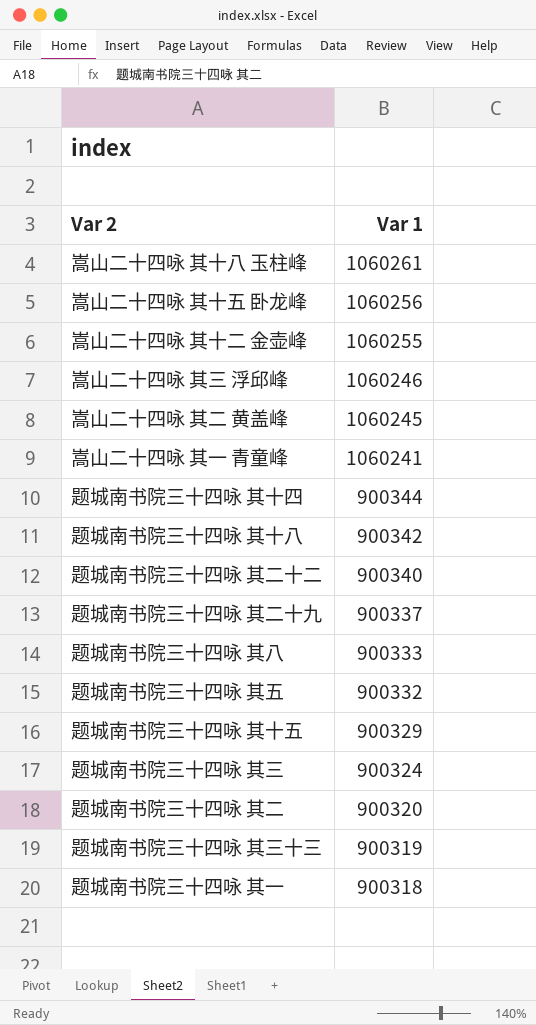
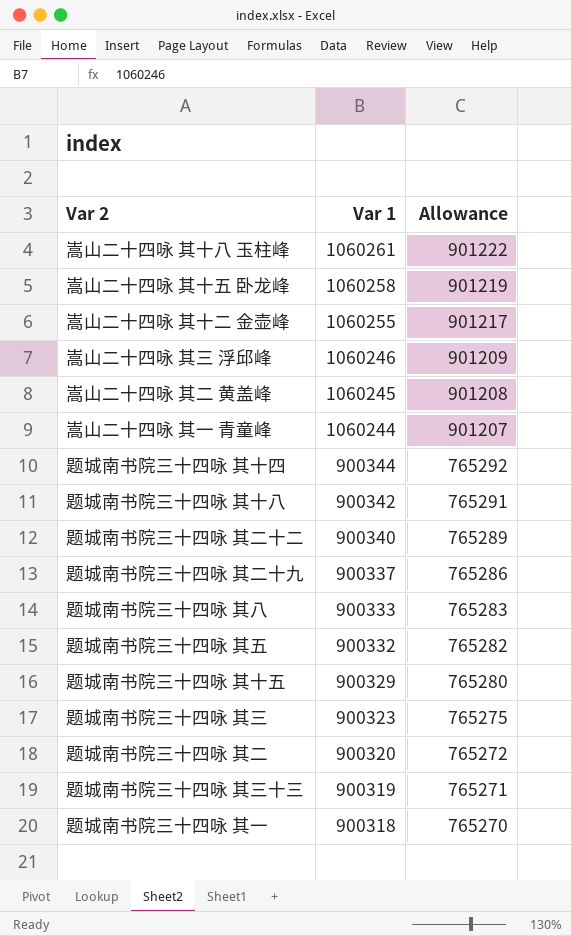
column Allowance | formula: none -> [Var 1] * 0.85
嵩山二十四咏 其十五 卧龙峰 | Var 1: 1060256 -> 1060258
嵩山二十四咏 其一 青童峰 | Var 1: 1060241 -> 1060244
题城南书院三十四咏 其三 | Var 1: 900324 -> 900323

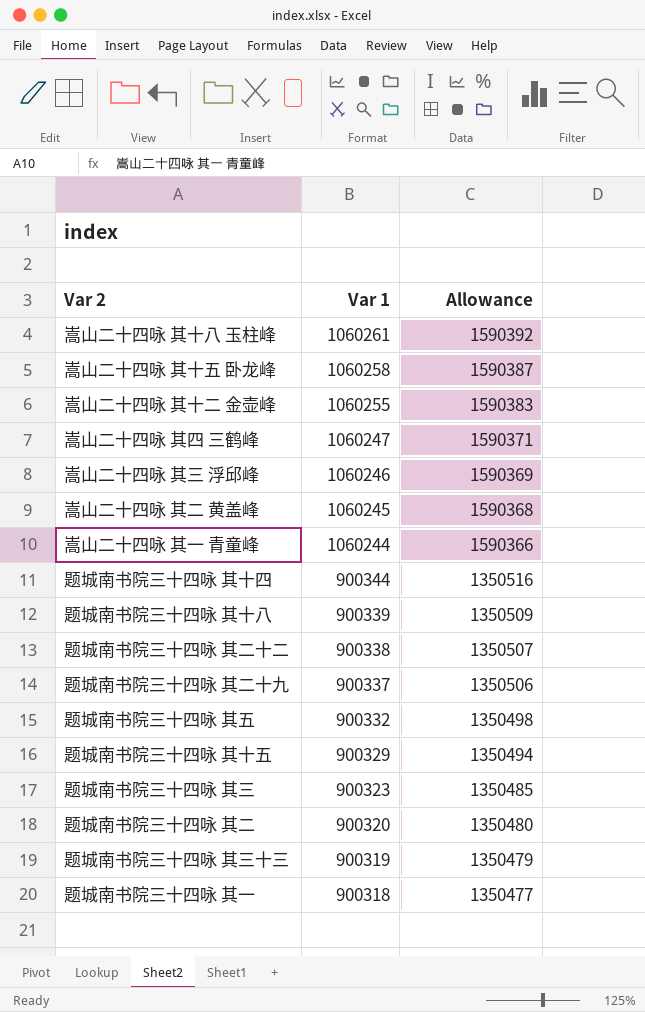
column Allowance | formula: [Var 1] * 0.85 -> [Var 1] * 1.5
row 题城南书院三十四咏 其八: 900333 | 765283 -> none
row 嵩山二十四咏 其四 三鹤峰: none -> 1060247 | 1590371
题城南书院三十四咏 其十八 | Var 1: 900342 -> 900339
题城南书院三十四咏 其二十二 | Var 1: 900340 -> 900338

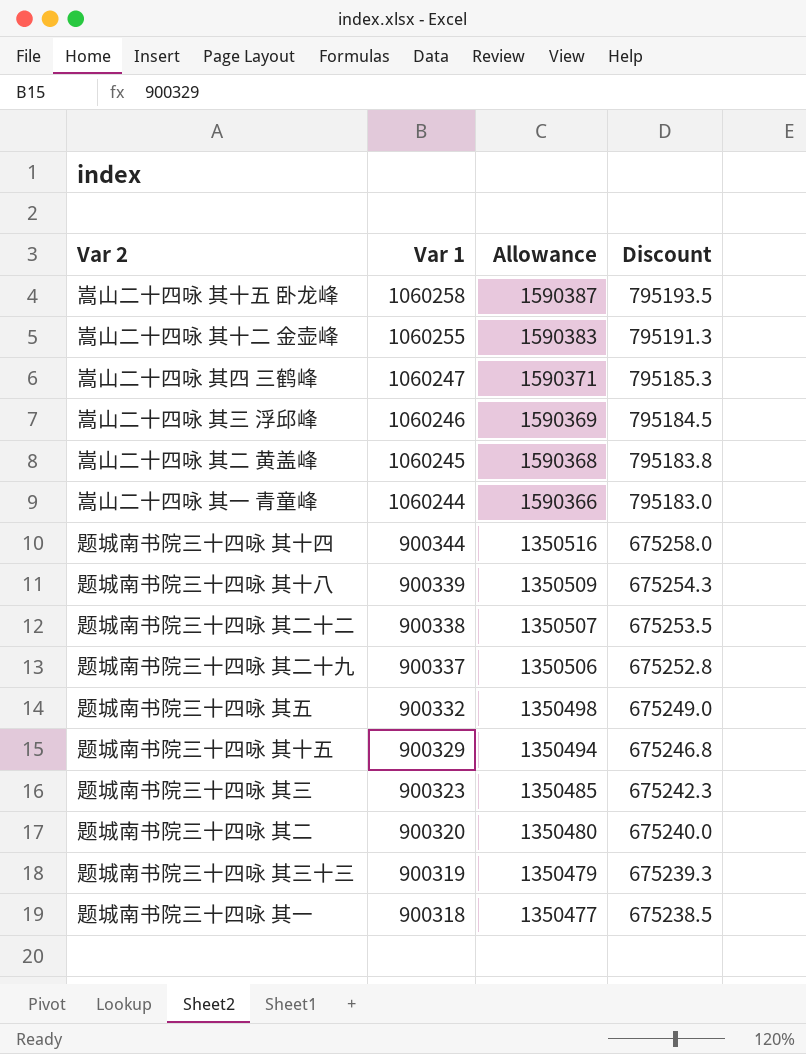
column Discount | formula: none -> [Var 1] * 0.75
row 嵩山二十四咏 其十八 玉柱峰: 1060261 | 1590392 -> none

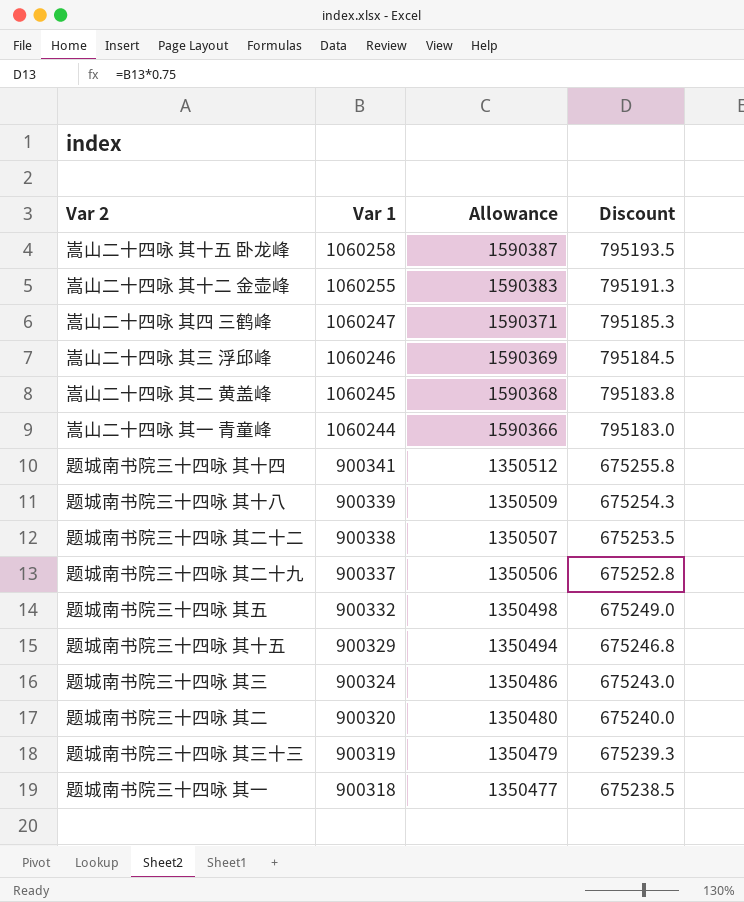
题城南书院三十四咏 其十四 | Var 1: 900344 -> 900341
题城南书院三十四咏 其十四 | Allowance: 1350516 -> 1350512
题城南书院三十四咏 其十四 | Discount: 675258.0 -> 675255.8
题城南书院三十四咏 其三 | Var 1: 900323 -> 900324
题城南书院三十四咏 其三 | Allowance: 1350485 -> 1350486
题城南书院三十四咏 其三 | Discount: 675242.3 -> 675243.0

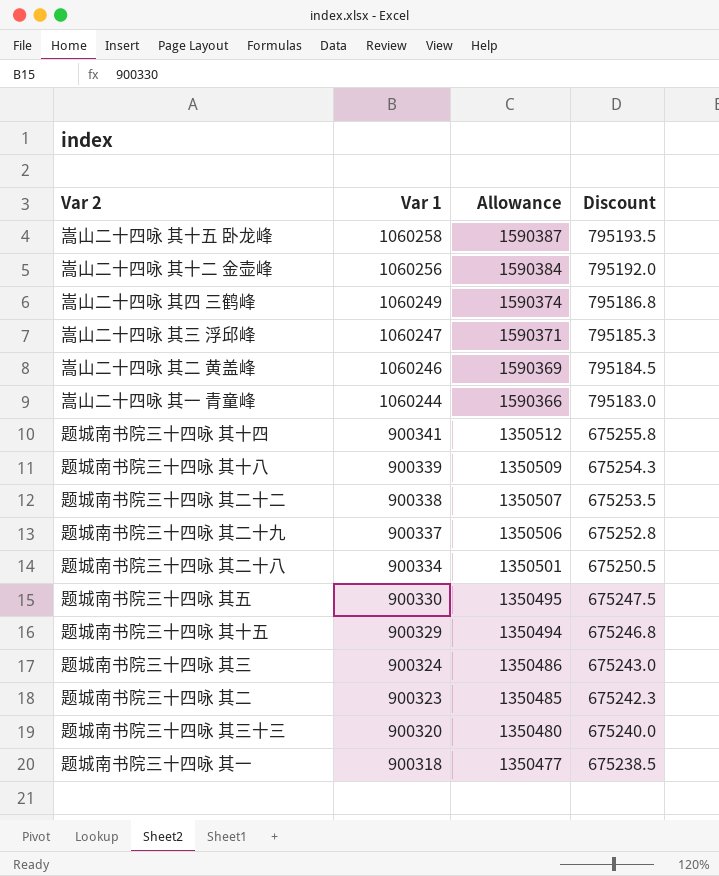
嵩山二十四咏 其十二 金壶峰 | Var 1: 1060255 -> 1060256
嵩山二十四咏 其十二 金壶峰 | Allowance: 1590383 -> 1590384
嵩山二十四咏 其十二 金壶峰 | Discount: 795191.3 -> 795192.0
嵩山二十四咏 其四 三鹤峰 | Var 1: 1060247 -> 1060249
嵩山二十四咏 其四 三鹤峰 | Allowance: 1590371 -> 1590374
嵩山二十四咏 其四 三鹤峰 | Discount: 795185.3 -> 795186.8
嵩山二十四咏 其三 浮邱峰 | Var 1: 1060246 -> 1060247
嵩山二十四咏 其三 浮邱峰 | Allowance: 1590369 -> 1590371
嵩山二十四咏 其三 浮邱峰 | Discount: 795184.5 -> 795185.3
嵩山二十四咏 其二 黄盖峰 | Var 1: 1060245 -> 1060246
嵩山二十四咏 其二 黄盖峰 | Allowance: 1590368 -> 1590369
嵩山二十四咏 其二 黄盖峰 | Discount: 795183.8 -> 795184.5
row 题城南书院三十四咏 其二十八: none -> 900334 | 1350501 | 675250.5
题城南书院三十四咏 其五 | Var 1: 900332 -> 900330
题城南书院三十四咏 其五 | Allowance: 1350498 -> 1350495
题城南书院三十四咏 其五 | Discount: 675249.0 -> 675247.5
题城南书院三十四咏 其二 | Var 1: 900320 -> 900323
题城南书院三十四咏 其二 | Allowance: 1350480 -> 1350485
题城南书院三十四咏 其二 | Discount: 675240.0 -> 675242.3
题城南书院三十四咏 其三十三 | Var 1: 900319 -> 900320
题城南书院三十四咏 其三十三 | Allowance: 1350479 -> 1350480
题城南书院三十四咏 其三十三 | Discount: 675239.3 -> 675240.0

